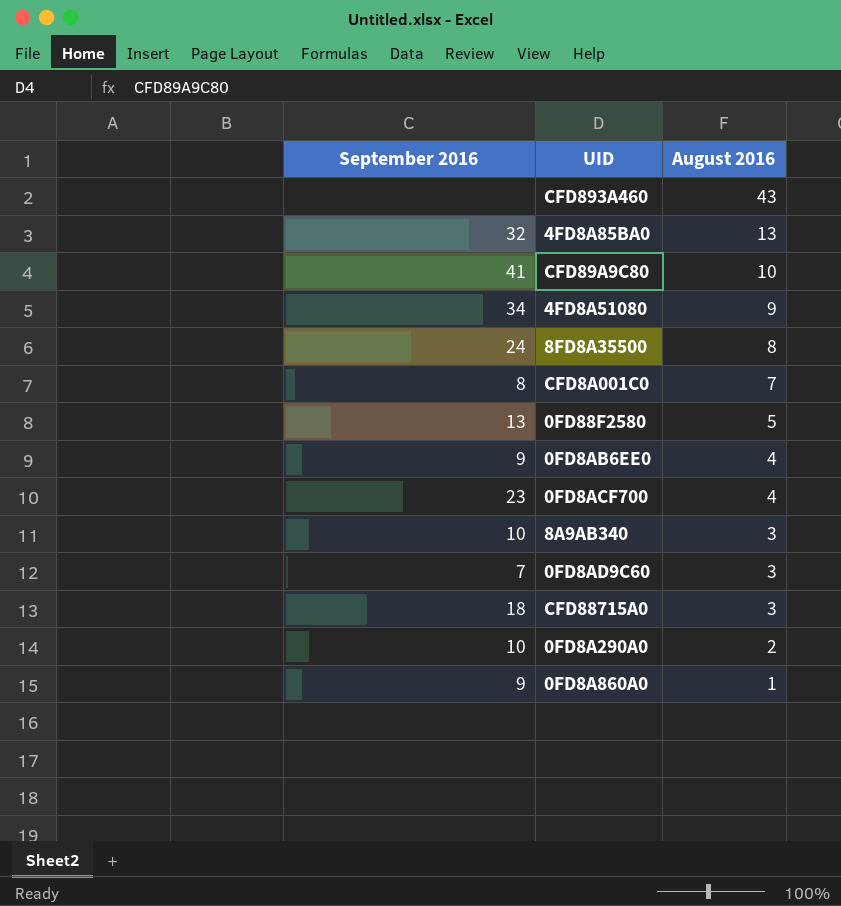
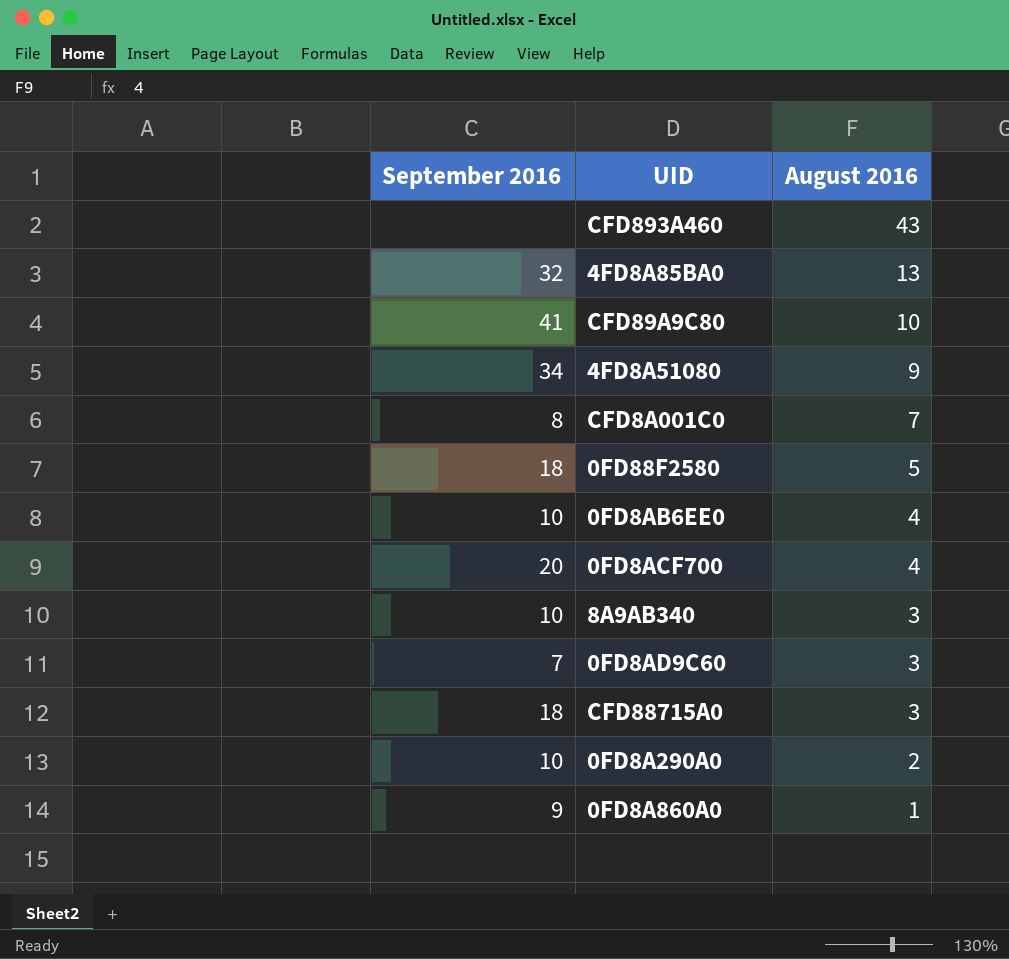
row 8FD8A35500: 24 | 8 -> none
0FD88F2580 | September 2016: 13 -> 18
0FD8AB6EE0 | September 2016: 9 -> 10
0FD8ACF700 | September 2016: 23 -> 20

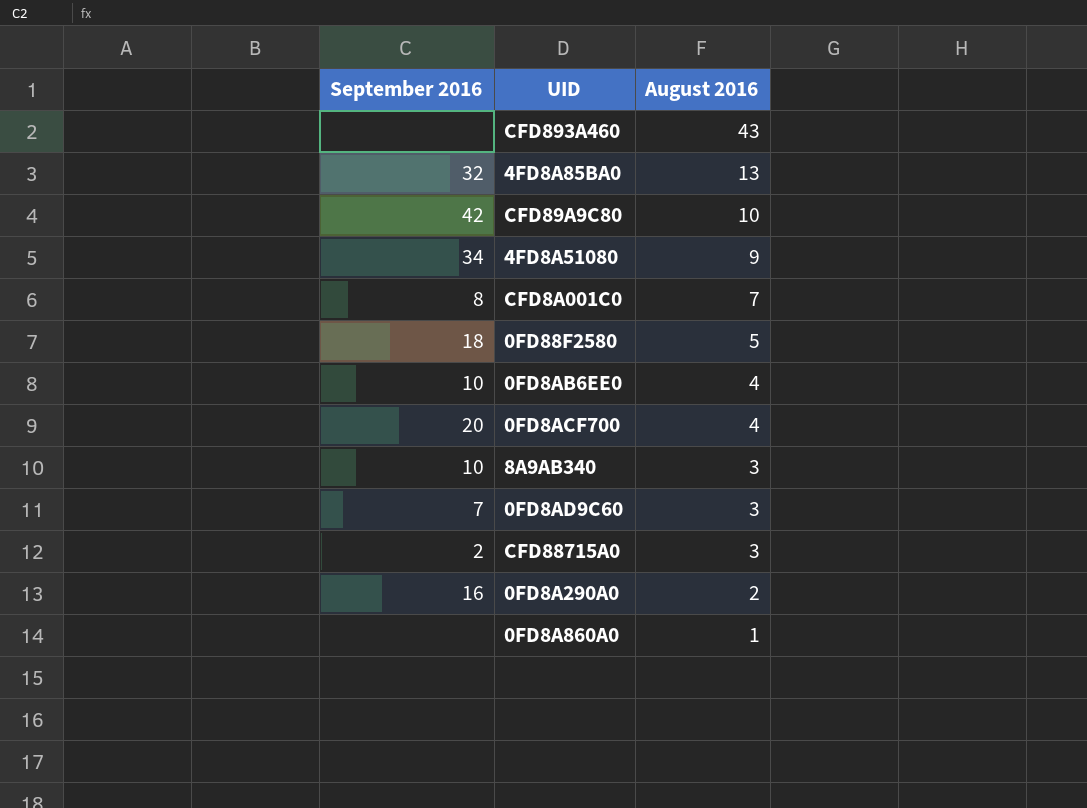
CFD89A9C80 | September 2016: 41 -> 42
CFD88715A0 | September 2016: 18 -> 2
0FD8A290A0 | September 2016: 10 -> 16
0FD8A860A0 | September 2016: 9 -> none

